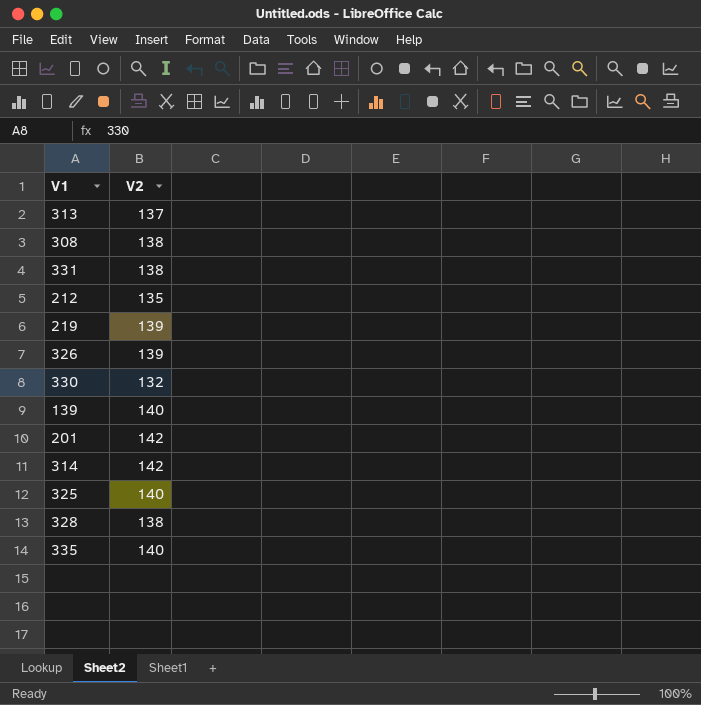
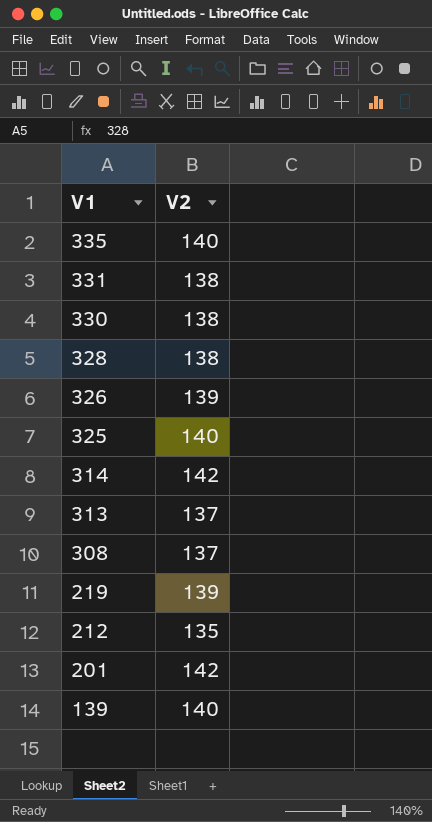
row order: none -> V1 descending
330 | V2: 132 -> 138
308 | V2: 138 -> 137

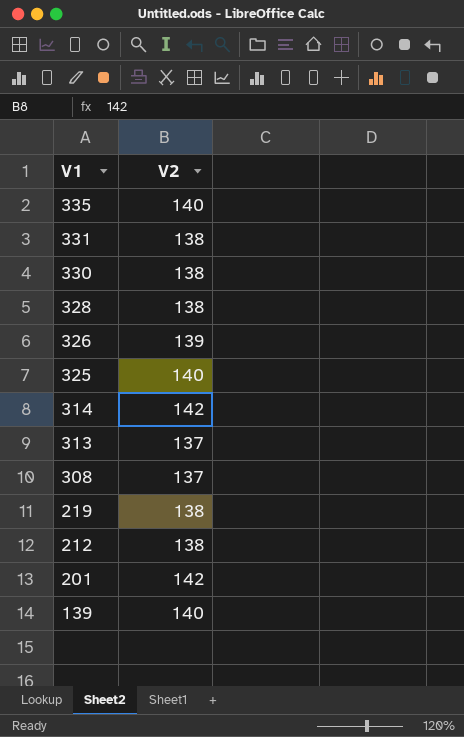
219 | V2: 139 -> 138
212 | V2: 135 -> 138

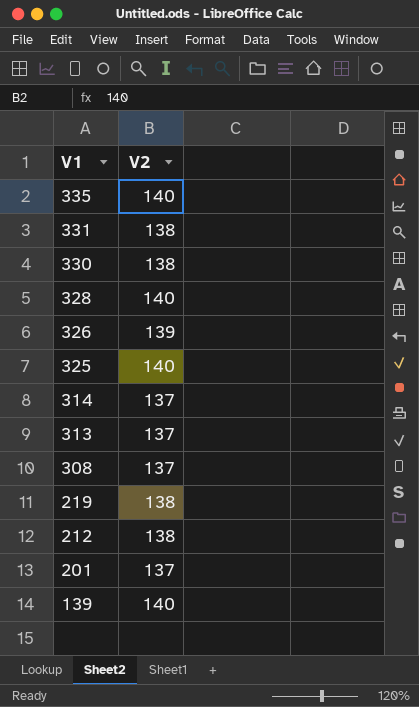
328 | V2: 138 -> 140
314 | V2: 142 -> 137
201 | V2: 142 -> 137

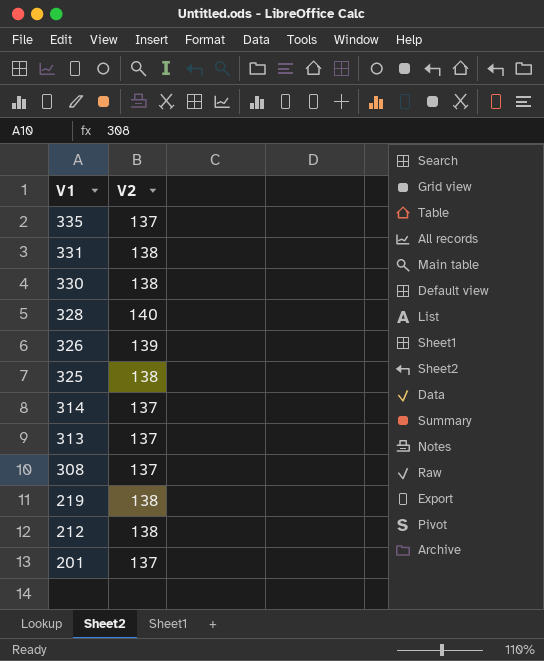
row 139: 140 -> none
335 | V2: 140 -> 137
325 | V2: 140 -> 138

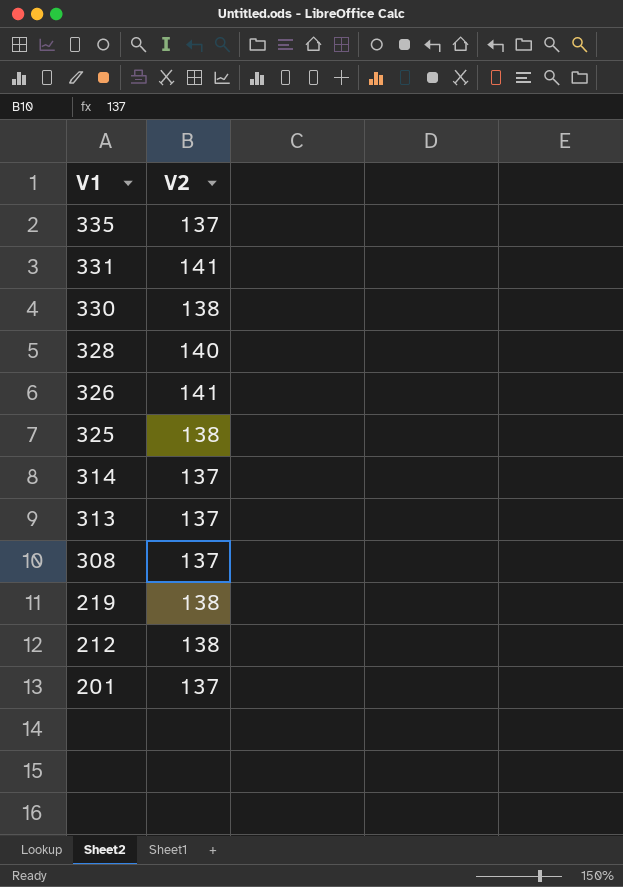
331 | V2: 138 -> 141
326 | V2: 139 -> 141

